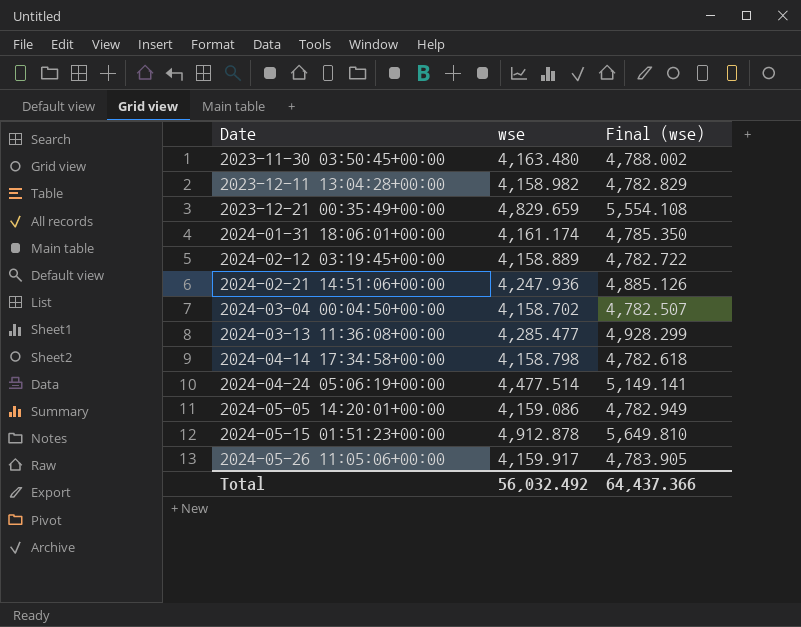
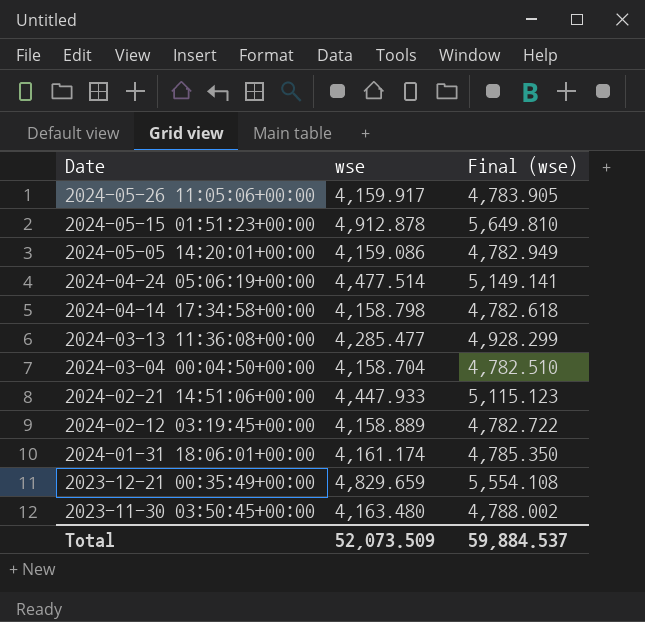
row order: Date ascending -> Date descending
row 2023-12-11 13:04:28+00:00: 4,158.982 | 4,782.829 -> none
2024-03-04 00:04:50+00:00 | wse: 4,158.702 -> 4,158.704
2024-03-04 00:04:50+00:00 | Final (wse): 4,782.507 -> 4,782.510
2024-02-21 14:51:06+00:00 | wse: 4,247.936 -> 4,447.933
2024-02-21 14:51:06+00:00 | Final (wse): 4,885.126 -> 5,115.123
Total | wse: 56,032.492 -> 52,073.509
Total | Final (wse): 64,437.366 -> 59,884.537

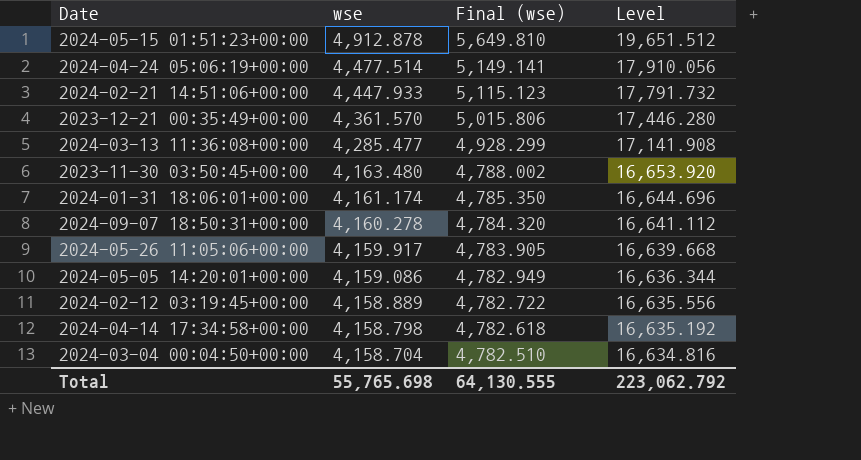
row order: Date descending -> wse descending
column Level | formula: none -> [wse] * 4
2023-12-21 00:35:49+00:00 | wse: 4,829.659 -> 4,361.570
2023-12-21 00:35:49+00:00 | Final (wse): 5,554.108 -> 5,015.806
row 2024-09-07 18:50:31+00:00: none -> 4,160.278 | 4,784.320 | 16,641.112
Total | wse: 52,073.509 -> 55,765.698
Total | Final (wse): 59,884.537 -> 64,130.555

